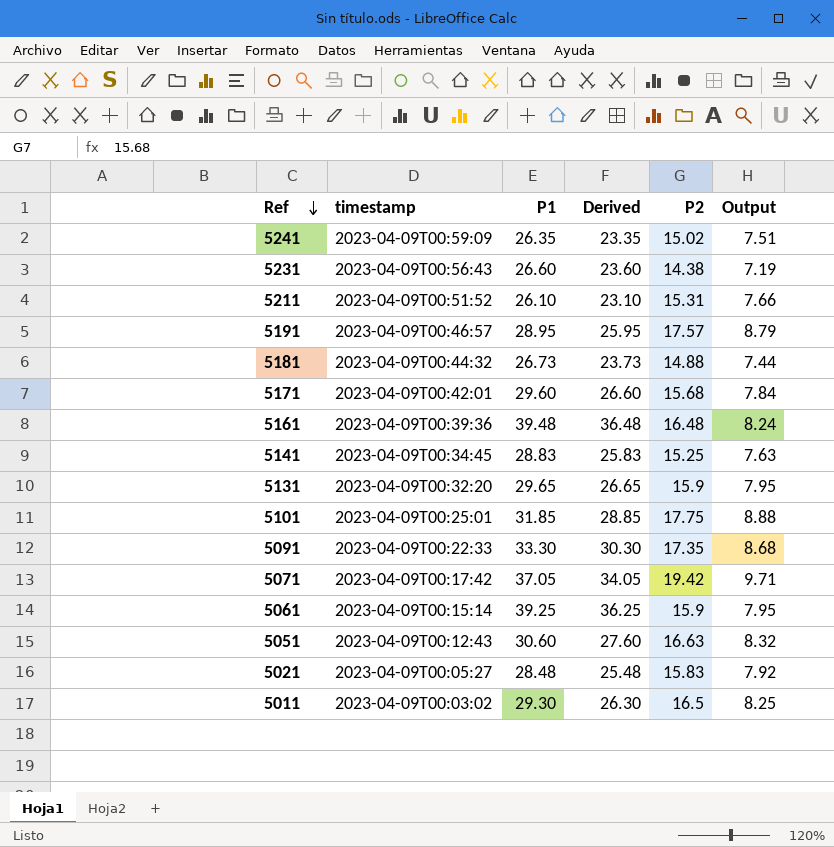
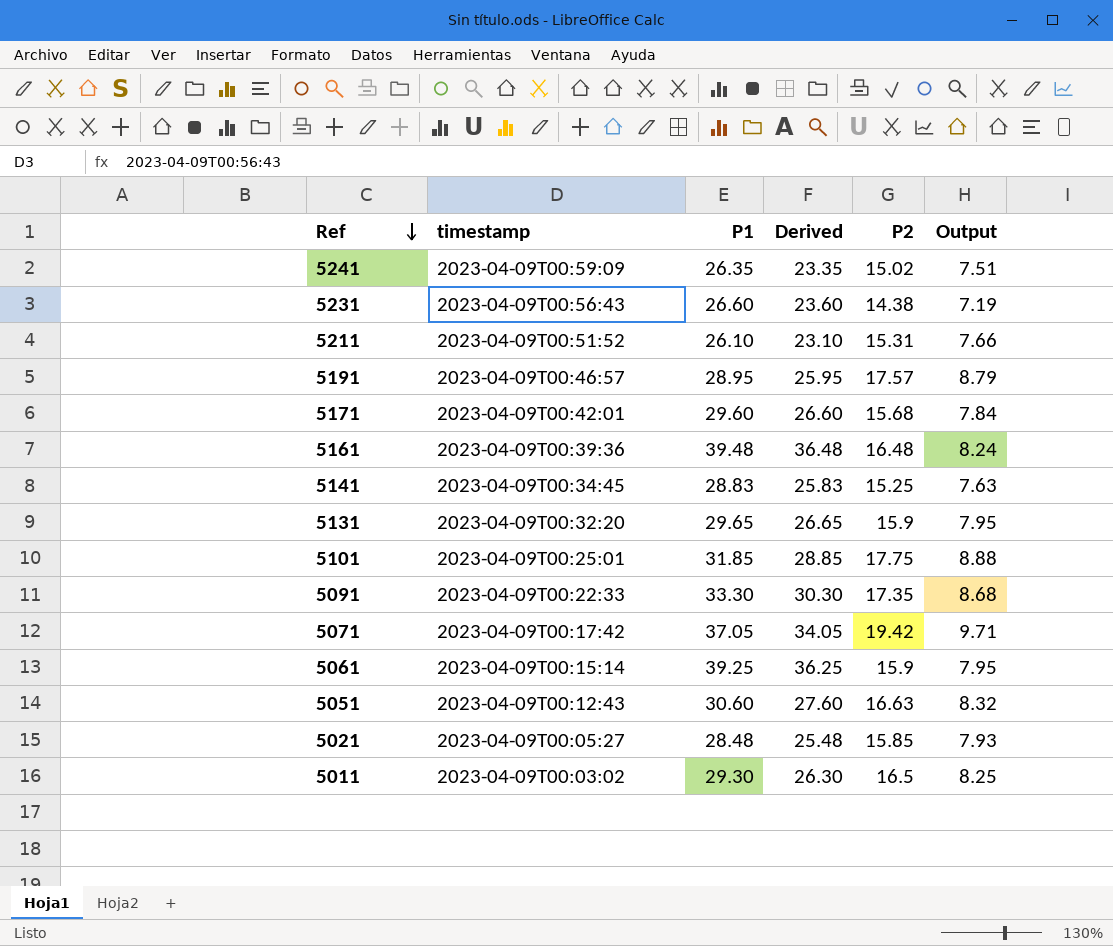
row 5181: 2023-04-09T00:44:32 | 26.73 | 23.73 | 14.88 | 7.44 -> none
5021 | P2: 15.83 -> 15.85
5021 | Output: 7.92 -> 7.93

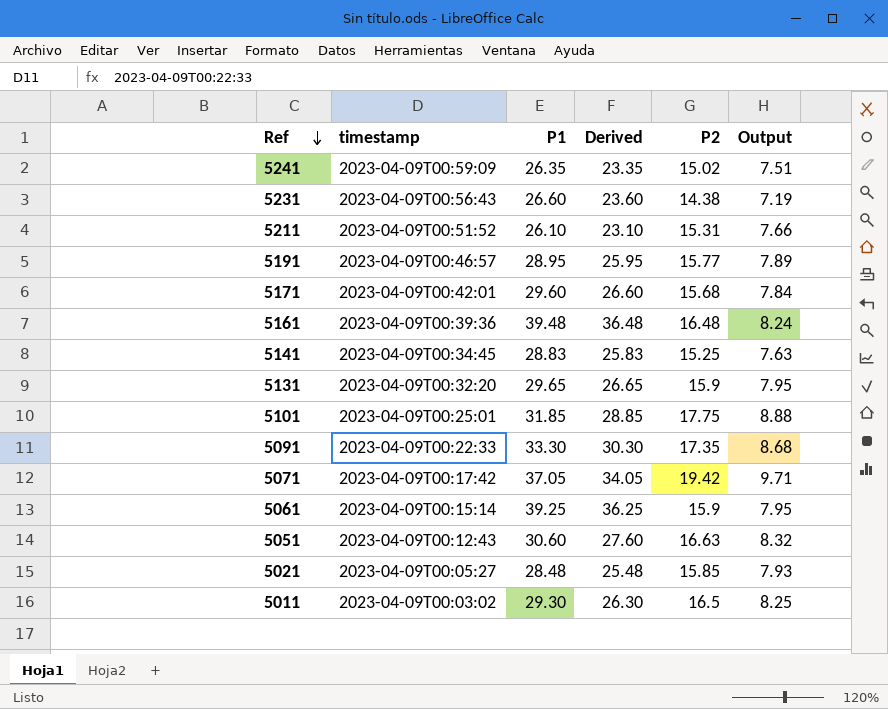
5191 | P2: 17.57 -> 15.77
5191 | Output: 8.79 -> 7.89

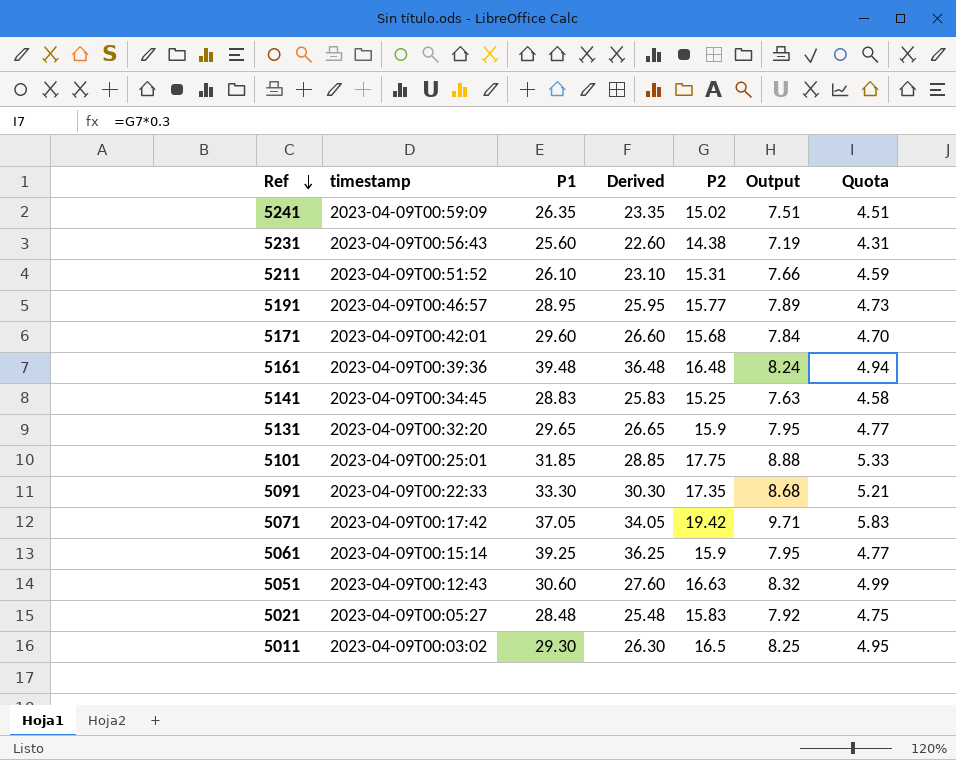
column Quota | formula: none -> [P2] * 0.3
5231 | P1: 26.60 -> 25.60
5231 | Derived: 23.60 -> 22.60
5021 | P2: 15.85 -> 15.83
5021 | Output: 7.93 -> 7.92

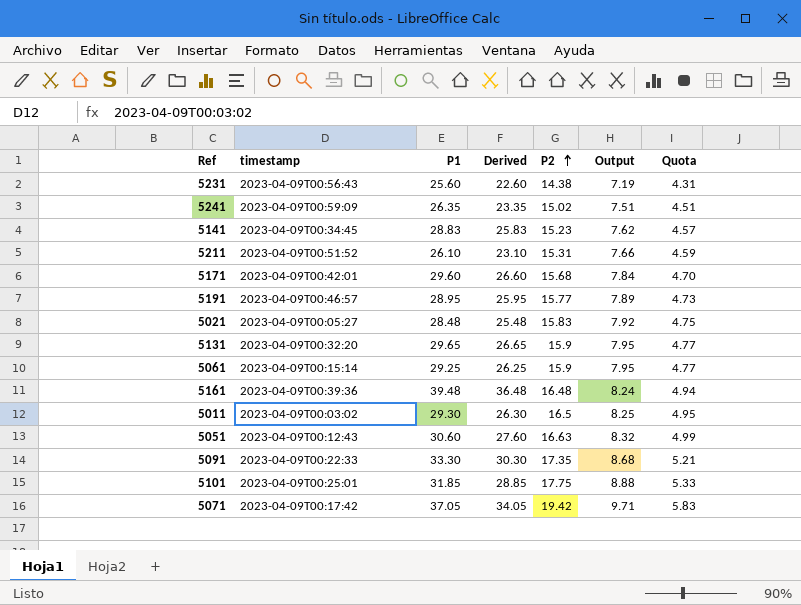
row order: Ref descending -> P2 ascending
5141 | P2: 15.25 -> 15.23
5141 | Output: 7.63 -> 7.62
5141 | Quota: 4.58 -> 4.57
5061 | P1: 39.25 -> 29.25
5061 | Derived: 36.25 -> 26.25

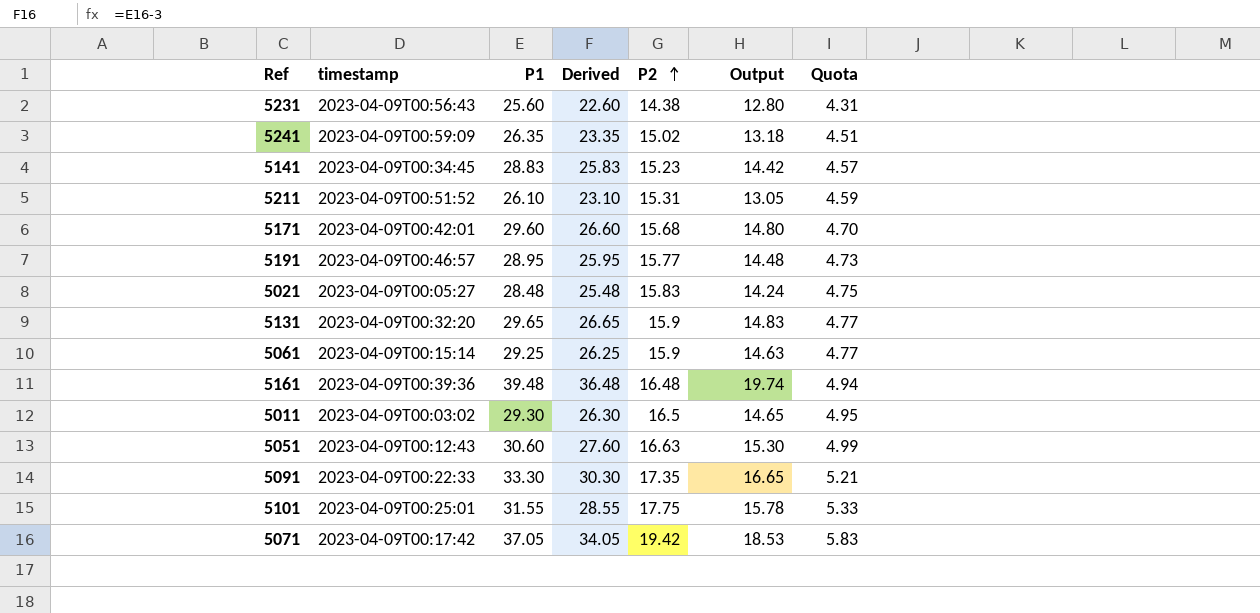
column Output | formula: [P2] * 0.5 -> [P1] * 0.5
5101 | P1: 31.85 -> 31.55
5101 | Derived: 28.85 -> 28.55

